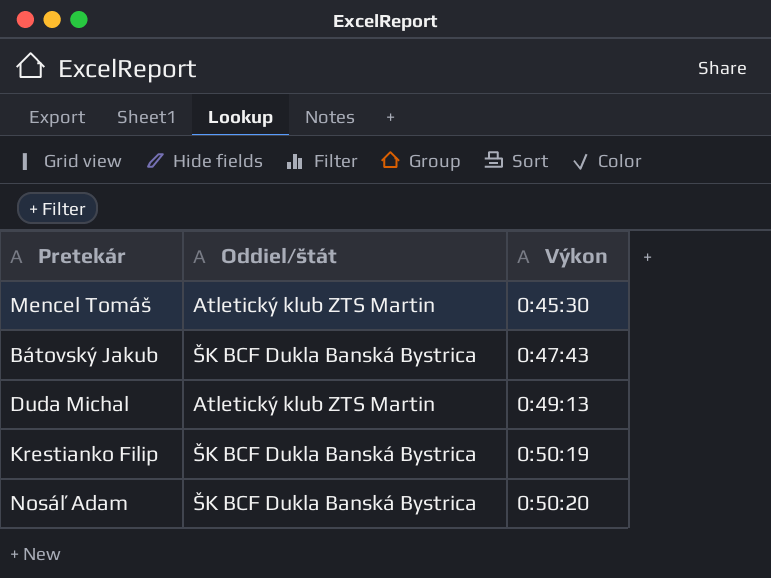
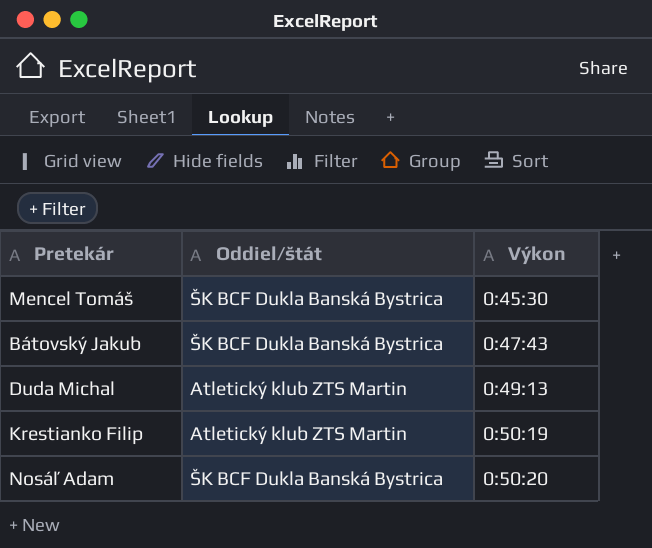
Mencel Tomáš | Oddiel/štát: Atletický klub ZTS Martin -> ŠK BCF Dukla Banská Bystrica
Krestianko Filip | Oddiel/štát: ŠK BCF Dukla Banská Bystrica -> Atletický klub ZTS Martin

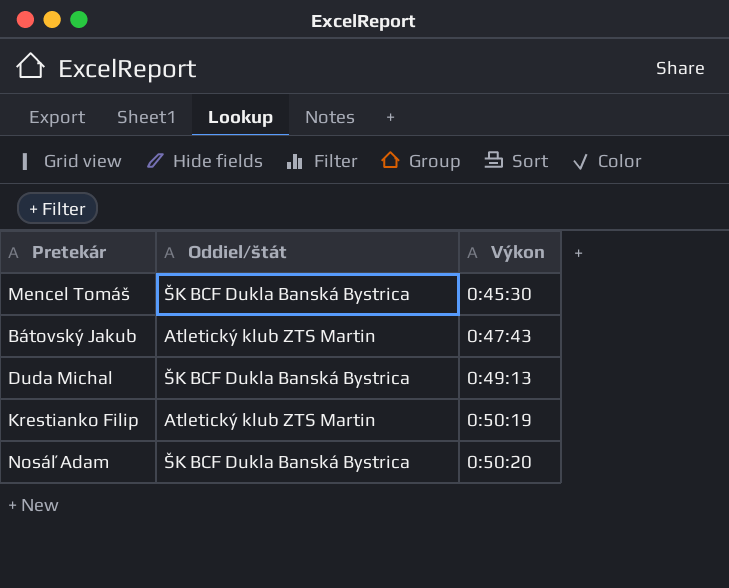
Bátovský Jakub | Oddiel/štát: ŠK BCF Dukla Banská Bystrica -> Atletický klub ZTS Martin
Duda Michal | Oddiel/štát: Atletický klub ZTS Martin -> ŠK BCF Dukla Banská Bystrica

